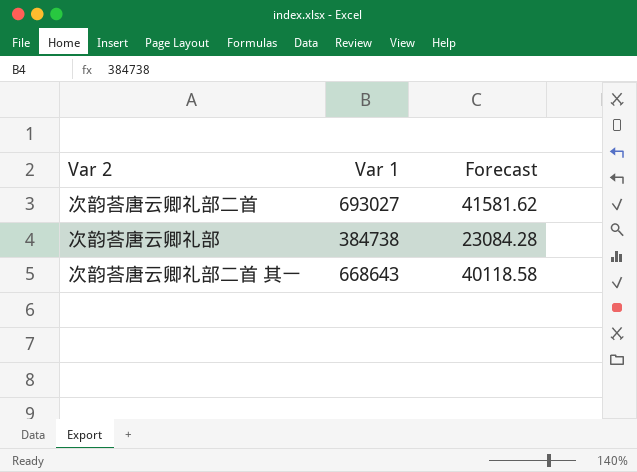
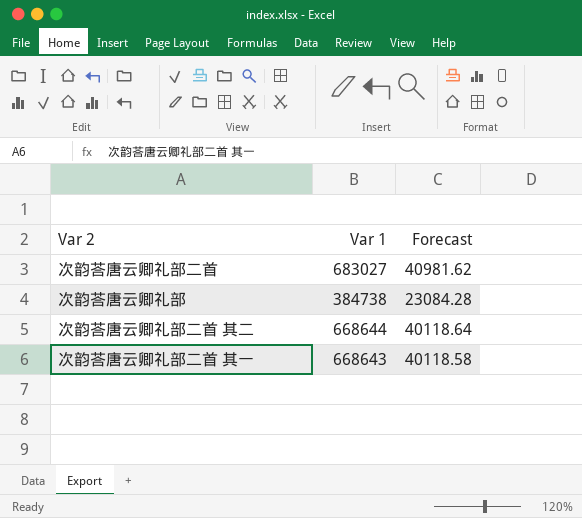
次韵荅唐云卿礼部二首 | Var 1: 693027 -> 683027
次韵荅唐云卿礼部二首 | Forecast: 41581.62 -> 40981.62
row 次韵荅唐云卿礼部二首 其二: none -> 668644 | 40118.64

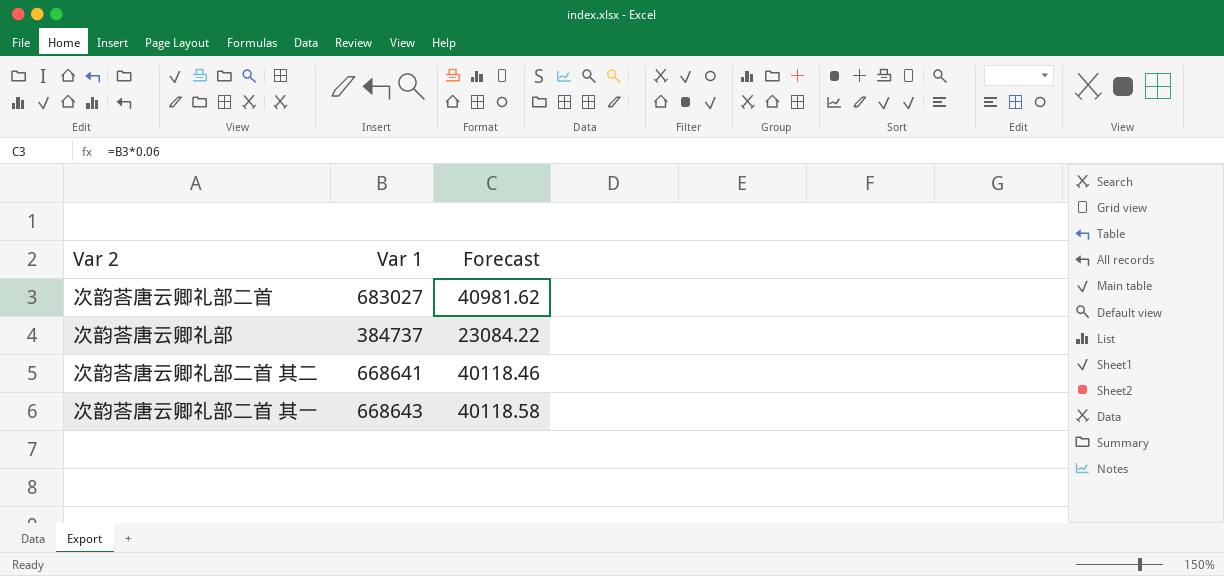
次韵荅唐云卿礼部 | Var 1: 384738 -> 384737
次韵荅唐云卿礼部 | Forecast: 23084.28 -> 23084.22
次韵荅唐云卿礼部二首 其二 | Var 1: 668644 -> 668641
次韵荅唐云卿礼部二首 其二 | Forecast: 40118.64 -> 40118.46

